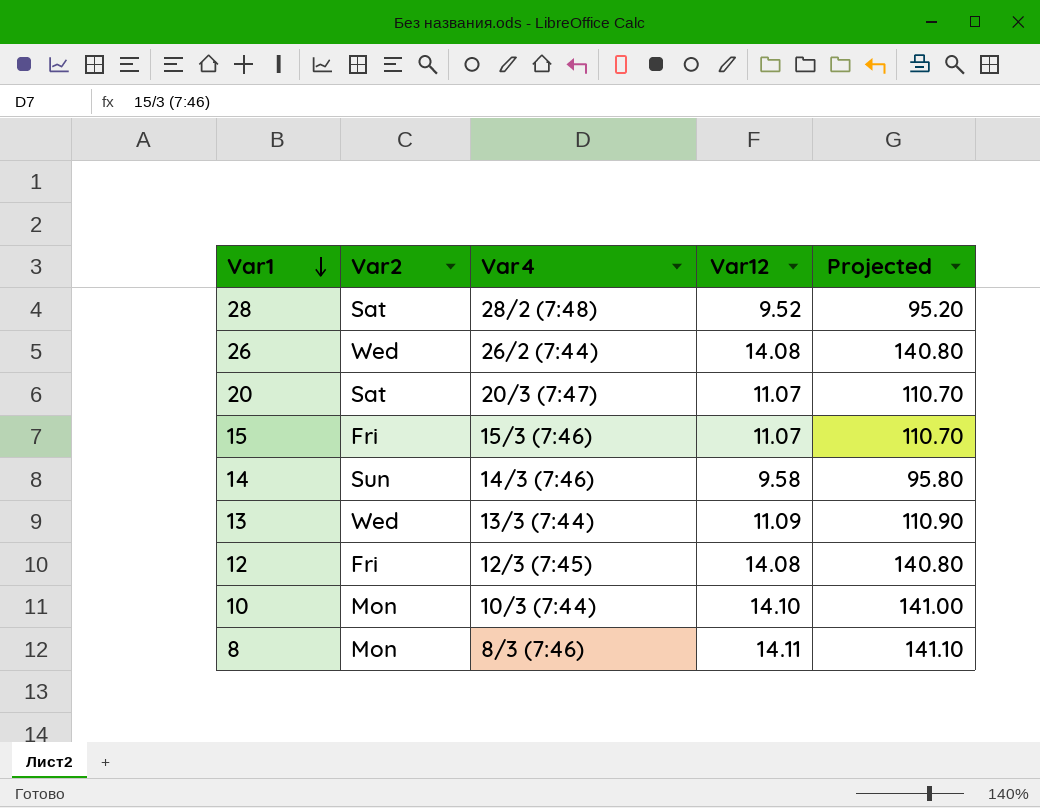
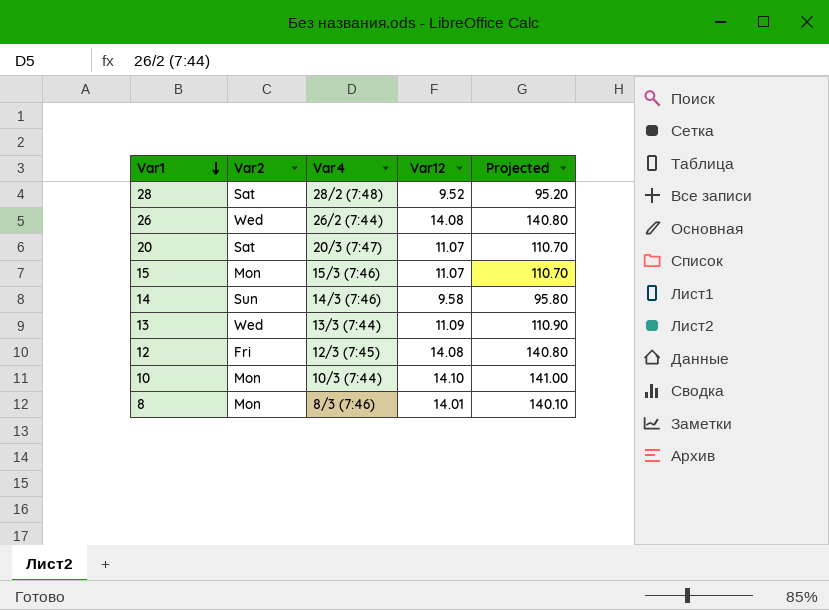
15 | Var2: Fri -> Mon
8 | Var12: 14.11 -> 14.01
8 | Projected: 141.10 -> 140.10

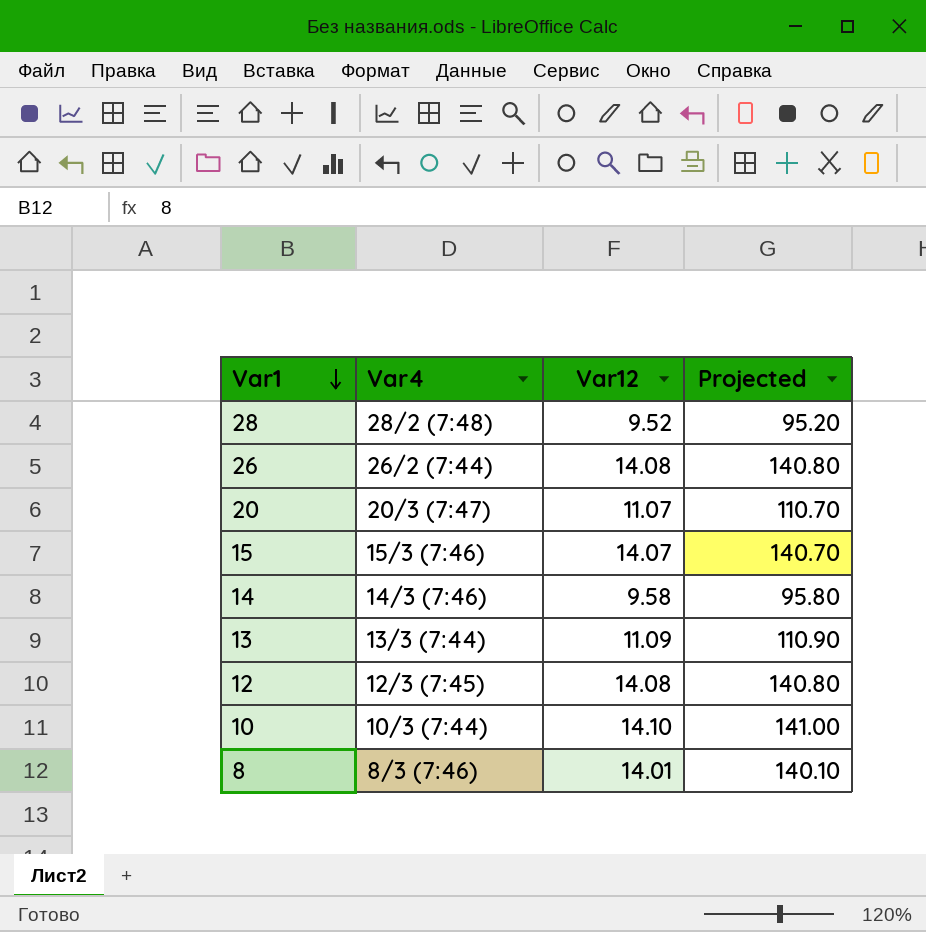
column Var2 | position: 2 -> none
15 | Var12: 11.07 -> 14.07
15 | Projected: 110.70 -> 140.70

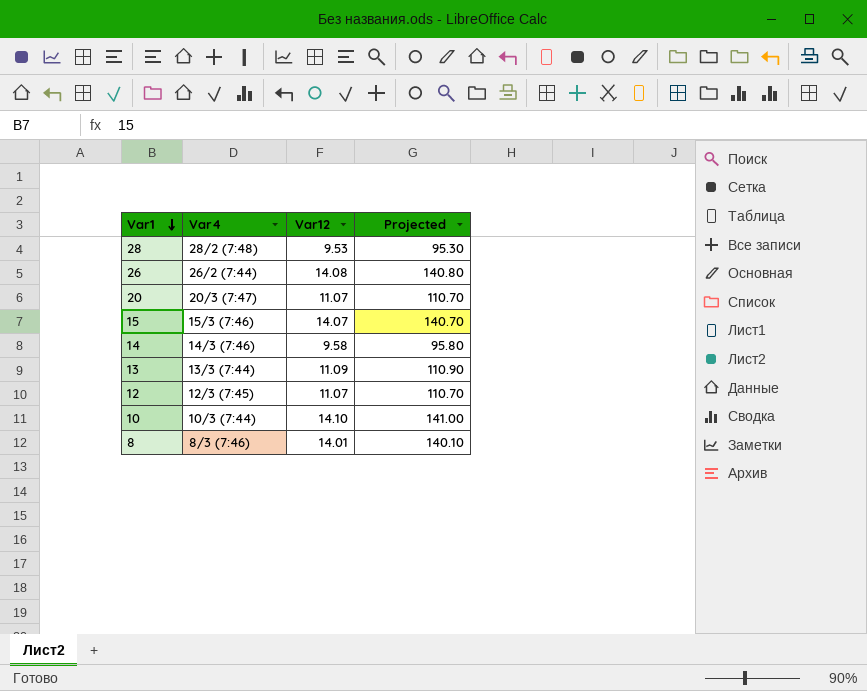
28 | Var12: 9.52 -> 9.53
28 | Projected: 95.20 -> 95.30
12 | Var12: 14.08 -> 11.07
12 | Projected: 140.80 -> 110.70

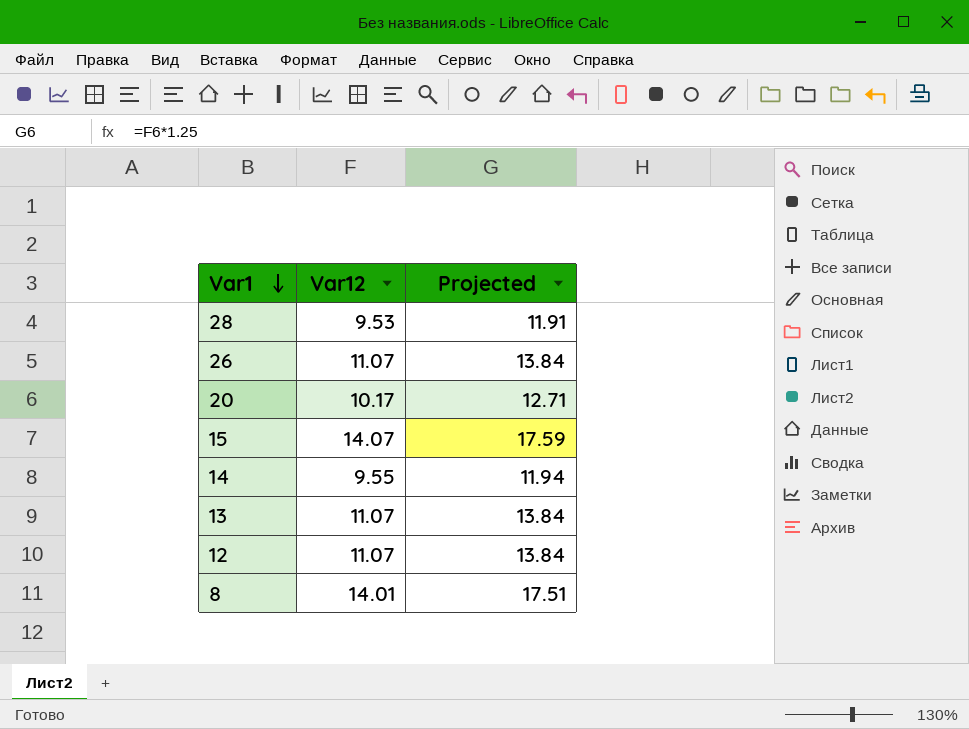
column Var4 | position: 2 -> none
column Projected | formula: [Var12] * 10 -> [Var12] * 1.25
row 10: 10/3 (7:44) | 14.10 | 141.00 -> none
26 | Var12: 14.08 -> 11.07
20 | Var12: 11.07 -> 10.17
14 | Var12: 9.58 -> 9.55
13 | Var12: 11.09 -> 11.07

